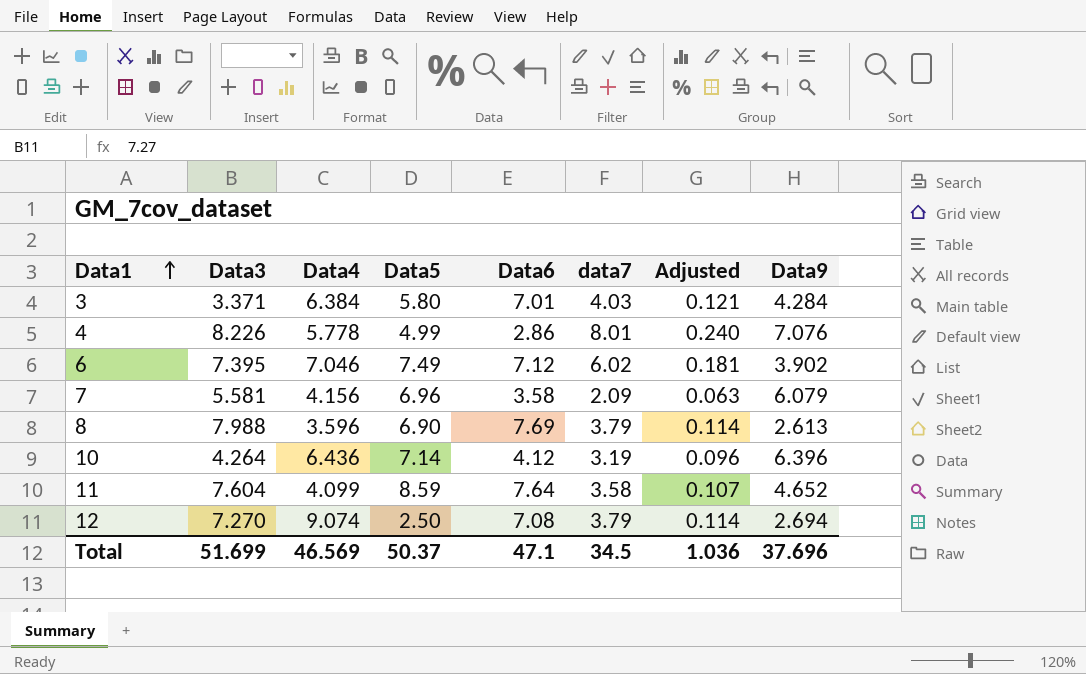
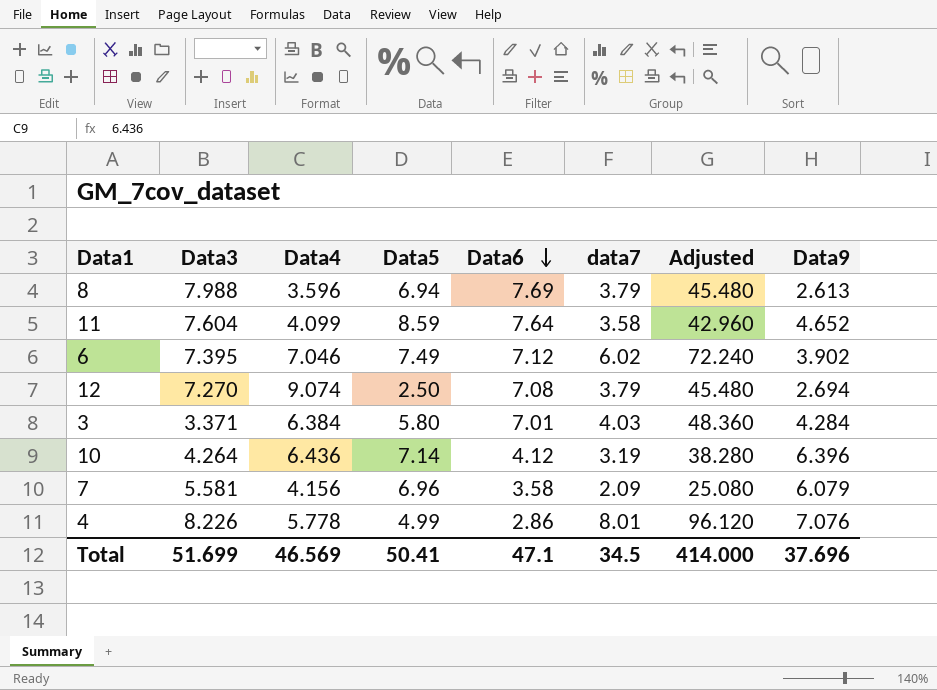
row order: Data1 ascending -> Data6 descending
column Adjusted | formula: [data7] * 0.03 -> [data7] * 12
8 | Data5: 6.90 -> 6.94
Total | Data5: 50.37 -> 50.41
Total | Adjusted: 1.036 -> 414.000

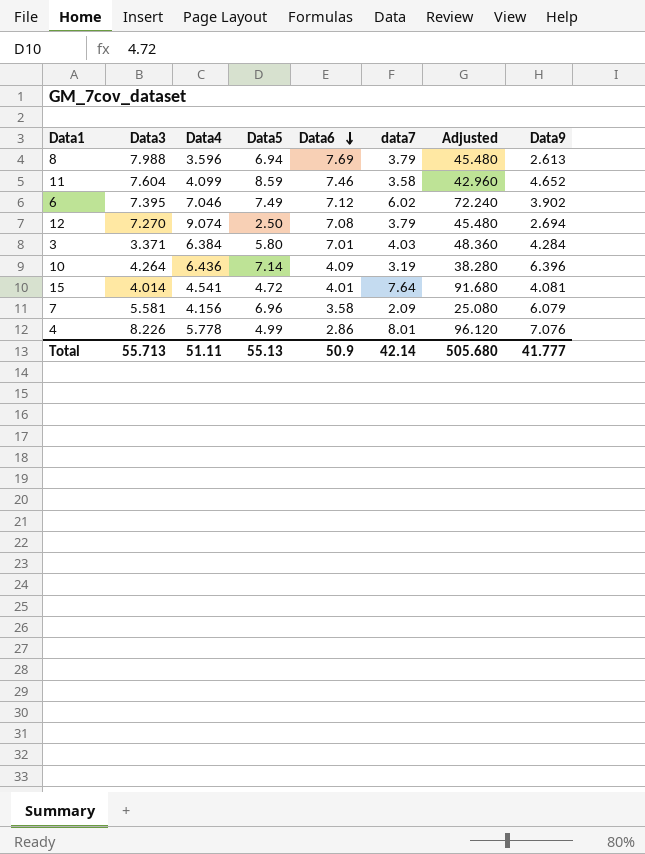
11 | Data6: 7.64 -> 7.46
10 | Data6: 4.12 -> 4.09
row 15: none -> 4.014 | 4.541 | 4.72 | 4.01 | 7.64 | 91.680 | 4.081
Total | Data3: 51.699 -> 55.713
Total | Data4: 46.569 -> 51.11
Total | Data5: 50.41 -> 55.13
Total | Data6: 47.1 -> 50.9
Total | data7: 34.5 -> 42.14
Total | Adjusted: 414.000 -> 505.680
Total | Data9: 37.696 -> 41.777

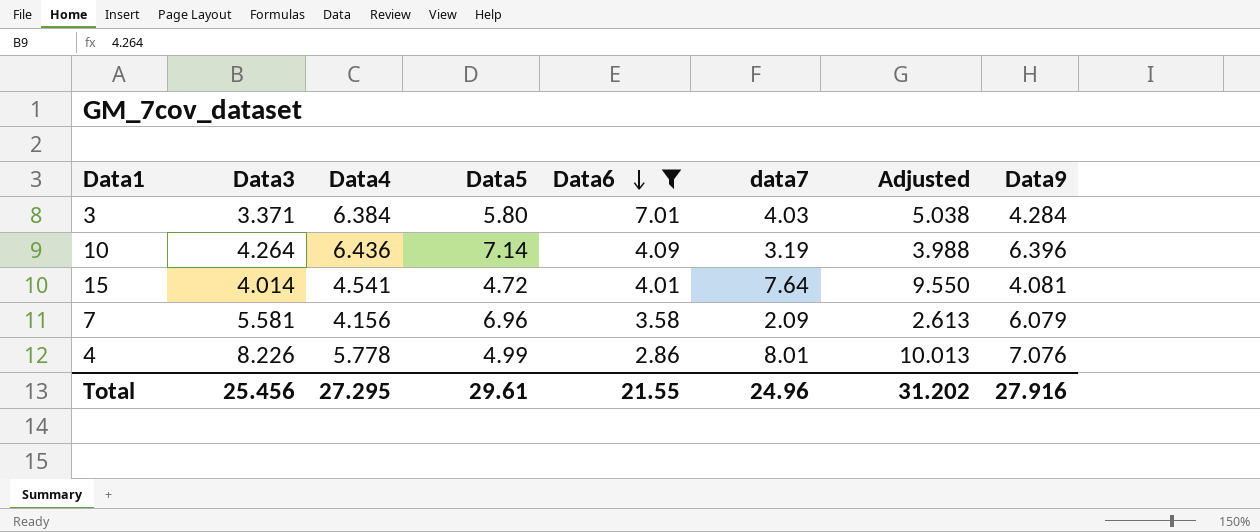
filter: none -> Data6 <= 7.01
column Adjusted | formula: [data7] * 12 -> [data7] * 1.25
Total | Data3: 55.713 -> 25.456
Total | Data4: 51.11 -> 27.295
Total | Data5: 55.13 -> 29.61
Total | Data6: 50.9 -> 21.55
Total | data7: 42.14 -> 24.96
Total | Adjusted: 505.680 -> 31.202
Total | Data9: 41.777 -> 27.916

